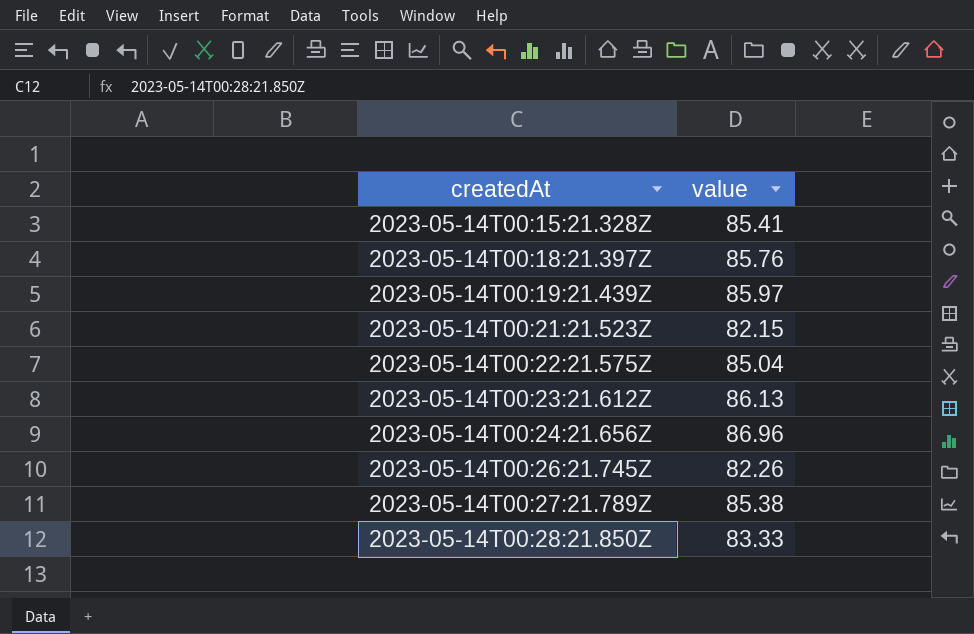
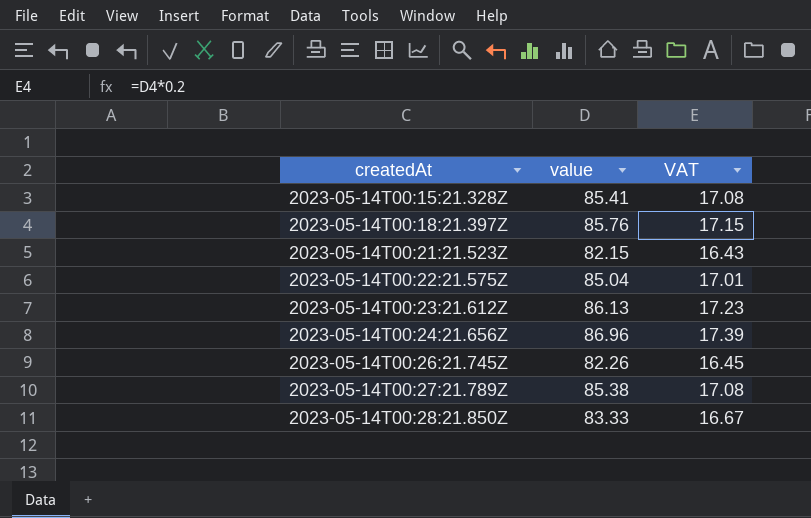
column VAT | formula: none -> [value] * 0.2
row 2023-05-14T00:19:21.439Z: 85.97 -> none

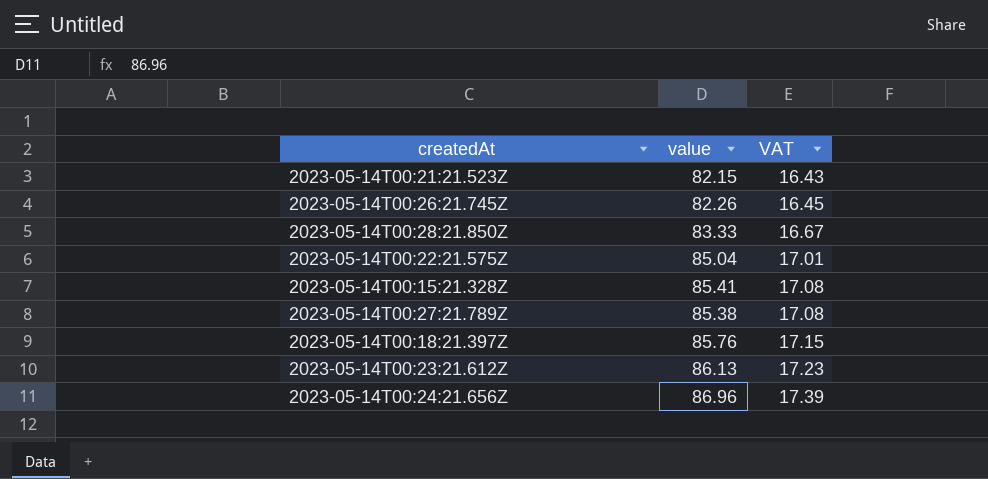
row order: createdAt ascending -> VAT ascending

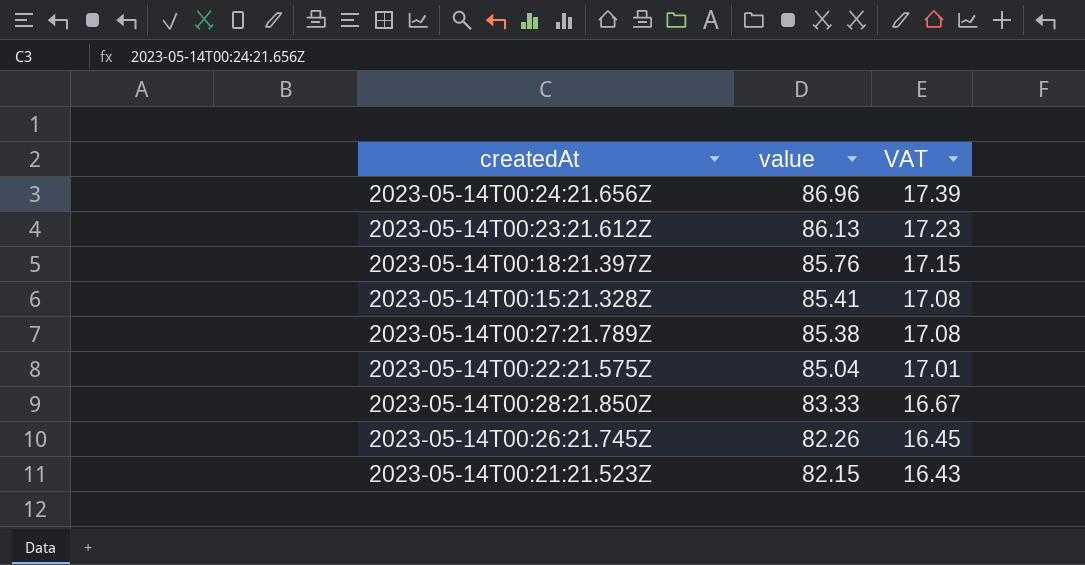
row order: VAT ascending -> value descending

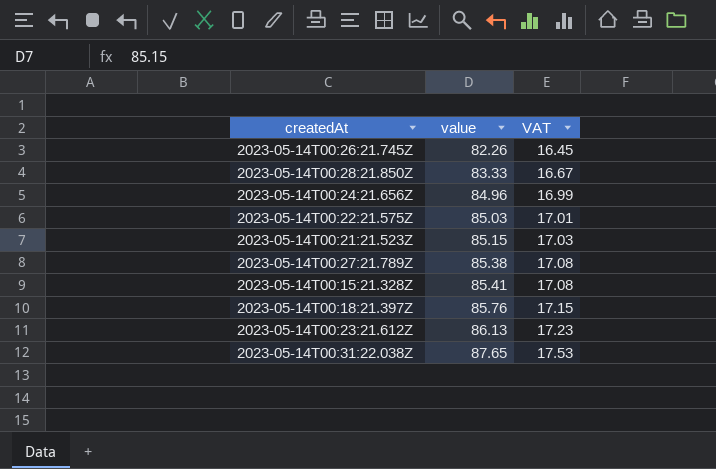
row order: value descending -> value ascending
2023-05-14T00:24:21.656Z | value: 86.96 -> 84.96
2023-05-14T00:24:21.656Z | VAT: 17.39 -> 16.99
2023-05-14T00:22:21.575Z | value: 85.04 -> 85.03
2023-05-14T00:21:21.523Z | value: 82.15 -> 85.15
2023-05-14T00:21:21.523Z | VAT: 16.43 -> 17.03
row 2023-05-14T00:31:22.038Z: none -> 87.65 | 17.53

